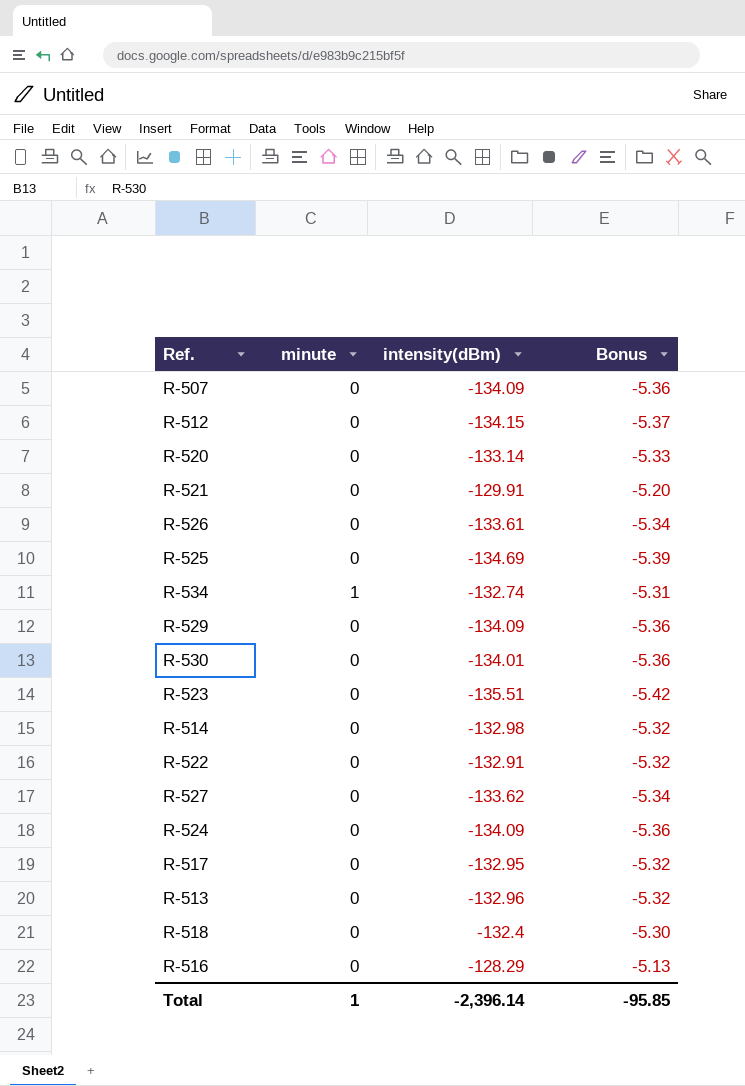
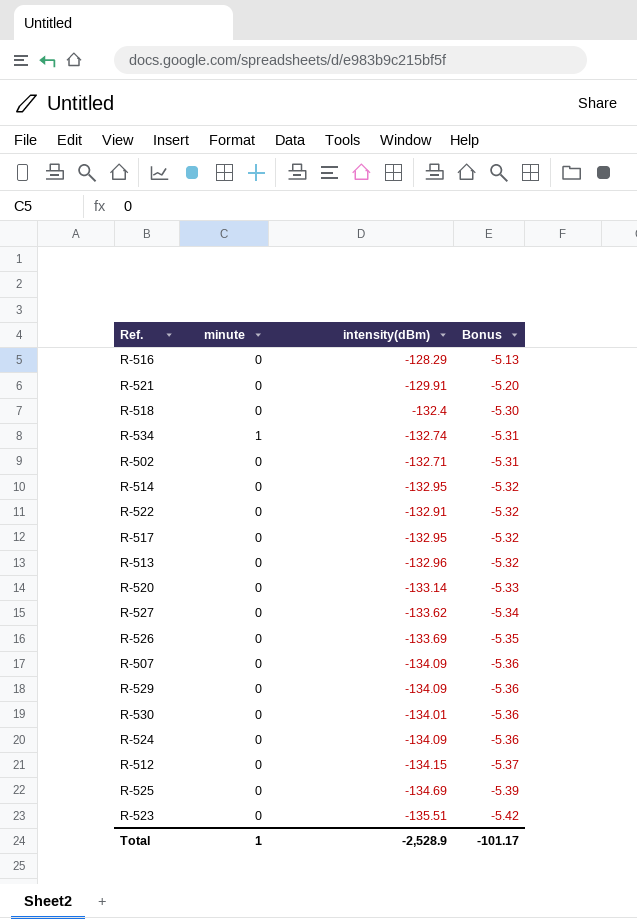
row order: none -> Bonus descending
row R-502: none -> 0 | -132.71 | -5.31
R-514 | intensity(dBm): -132.98 -> -132.95
R-526 | intensity(dBm): -133.61 -> -133.69
R-526 | Bonus: -5.34 -> -5.35
Total | intensity(dBm): -2,396.14 -> -2,528.9
Total | Bonus: -95.85 -> -101.17

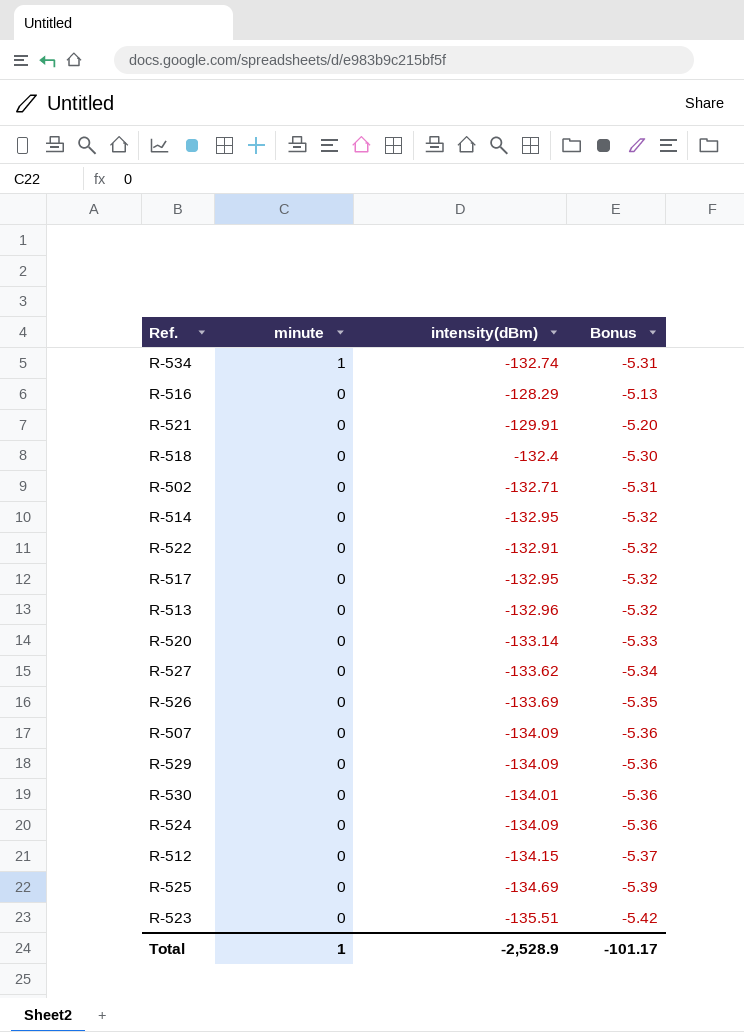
row order: Bonus descending -> minute descending

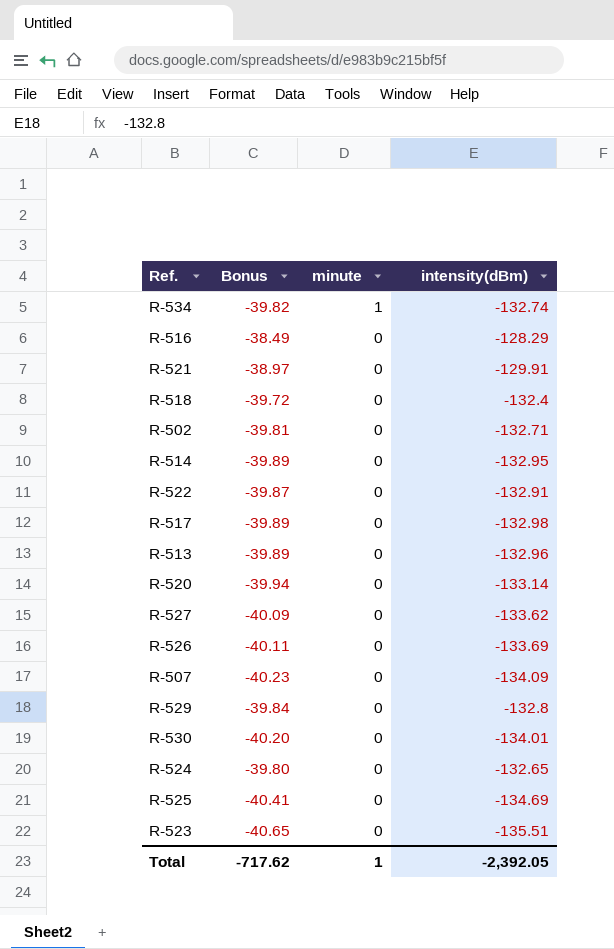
column Bonus | formula: [intensity(dBm)] * 0.04 -> [intensity(dBm)] * 0.3
column Bonus | position: 4 -> 2
row R-512: 0 | -134.15 | -5.37 -> none
R-517 | intensity(dBm): -132.95 -> -132.98
R-529 | intensity(dBm): -134.09 -> -132.8
R-524 | intensity(dBm): -134.09 -> -132.65
Total | Bonus: -101.17 -> -717.62
Total | intensity(dBm): -2,528.9 -> -2,392.05

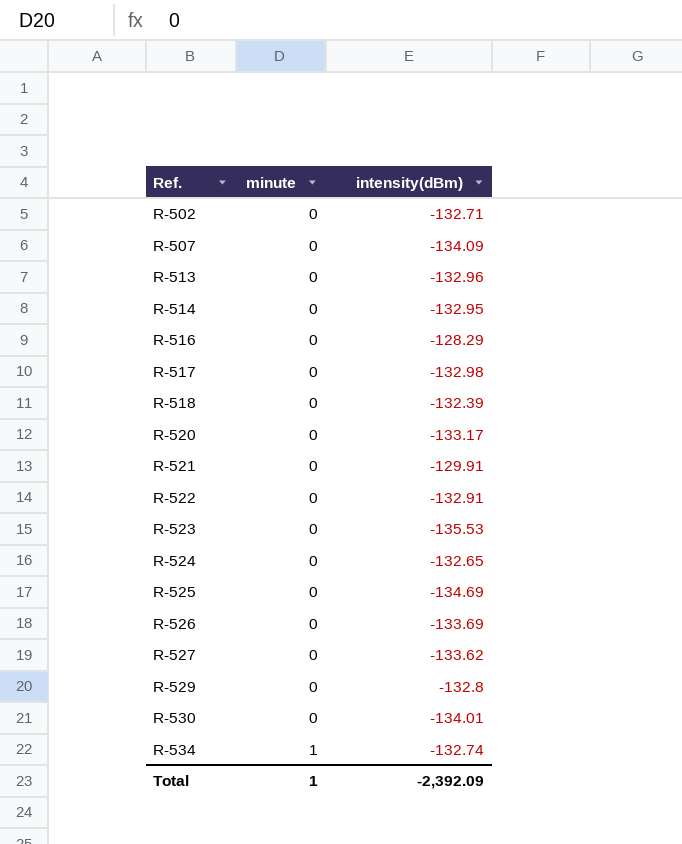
row order: minute descending -> Ref. ascending
column Bonus | formula: [intensity(dBm)] * 0.3 -> none
R-518 | intensity(dBm): -132.4 -> -132.39
R-520 | intensity(dBm): -133.14 -> -133.17
R-523 | intensity(dBm): -135.51 -> -135.53
Total | intensity(dBm): -2,392.05 -> -2,392.09

